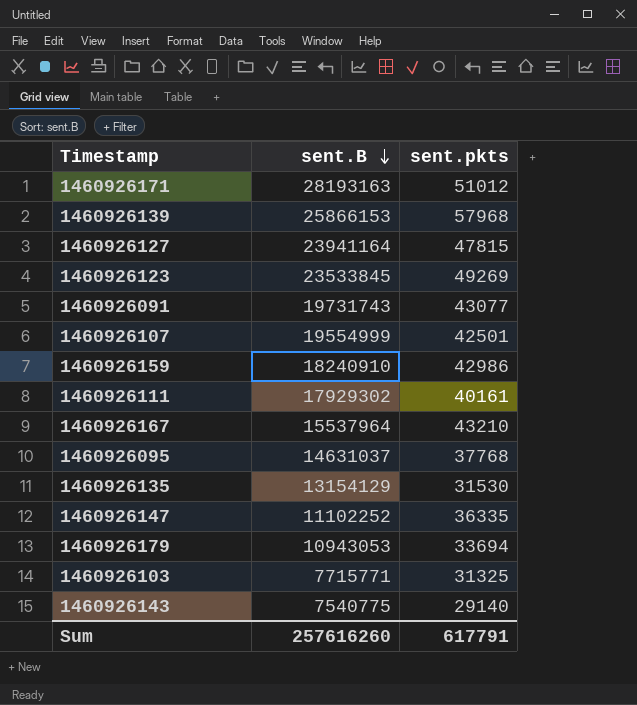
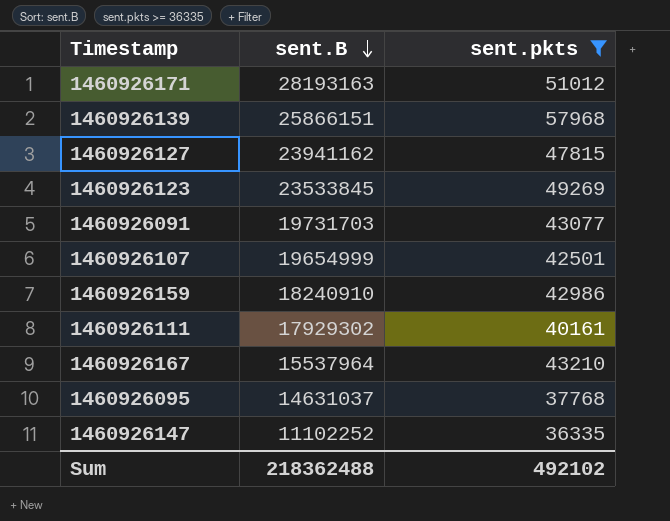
filter: none -> sent.pkts >= 36335
1460926139 | sent.B: 25866153 -> 25866151
1460926127 | sent.B: 23941164 -> 23941162
1460926091 | sent.B: 19731743 -> 19731703
1460926107 | sent.B: 19554999 -> 19654999
Sum | sent.B: 257616260 -> 218362488
Sum | sent.pkts: 617791 -> 492102

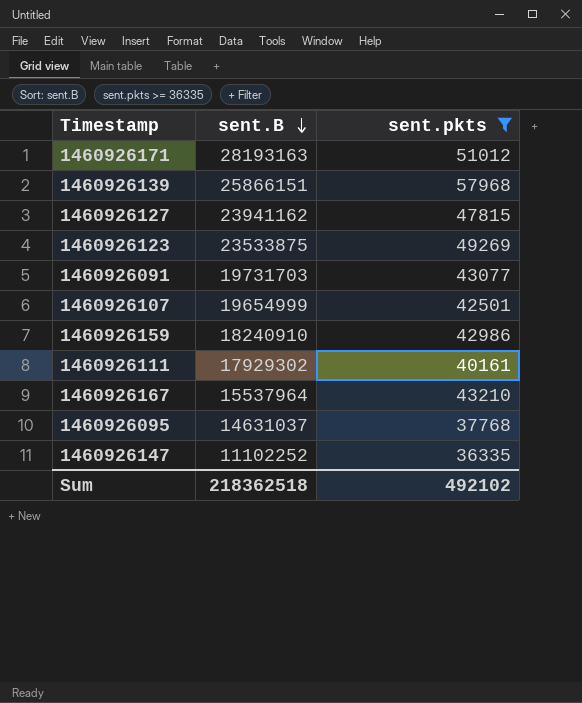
1460926123 | sent.B: 23533845 -> 23533875
Sum | sent.B: 218362488 -> 218362518

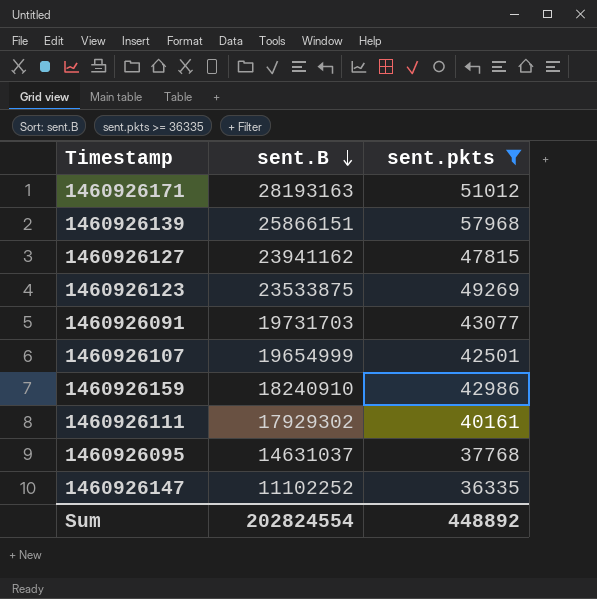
row 1460926167: 15537964 | 43210 -> none
Sum | sent.B: 218362518 -> 202824554
Sum | sent.pkts: 492102 -> 448892

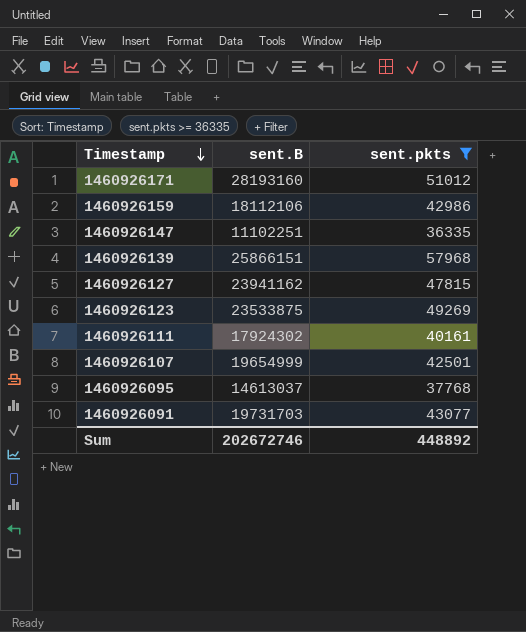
row order: sent.B descending -> Timestamp descending
1460926171 | sent.B: 28193163 -> 28193160
1460926159 | sent.B: 18240910 -> 18112106
1460926147 | sent.B: 11102252 -> 11102251
1460926111 | sent.B: 17929302 -> 17924302
1460926095 | sent.B: 14631037 -> 14613037
Sum | sent.B: 202824554 -> 202672746

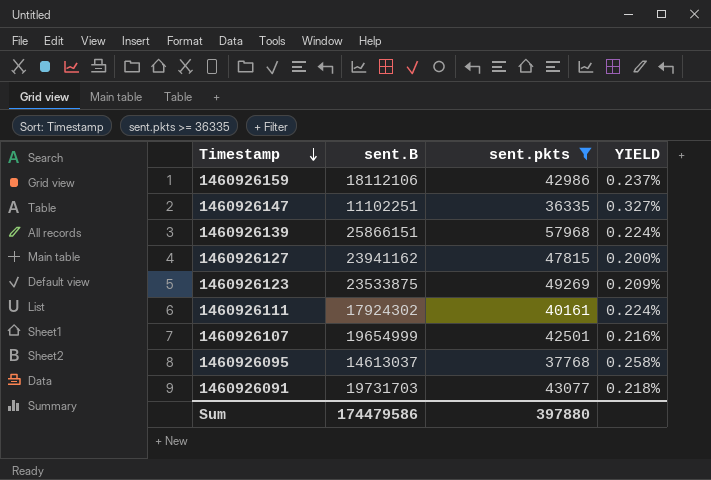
column YIELD | formula: none -> [sent.pkts] / [sent.B]
row 1460926171: 28193160 | 51012 -> none
Sum | sent.B: 202672746 -> 174479586
Sum | sent.pkts: 448892 -> 397880

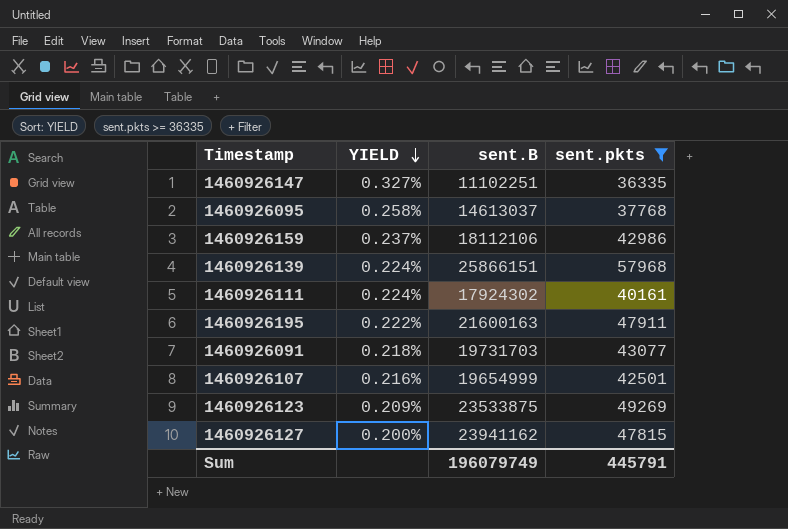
row order: Timestamp descending -> YIELD descending
column YIELD | position: 4 -> 2
row 1460926195: none -> 0.222% | 21600163 | 47911
Sum | sent.B: 174479586 -> 196079749
Sum | sent.pkts: 397880 -> 445791

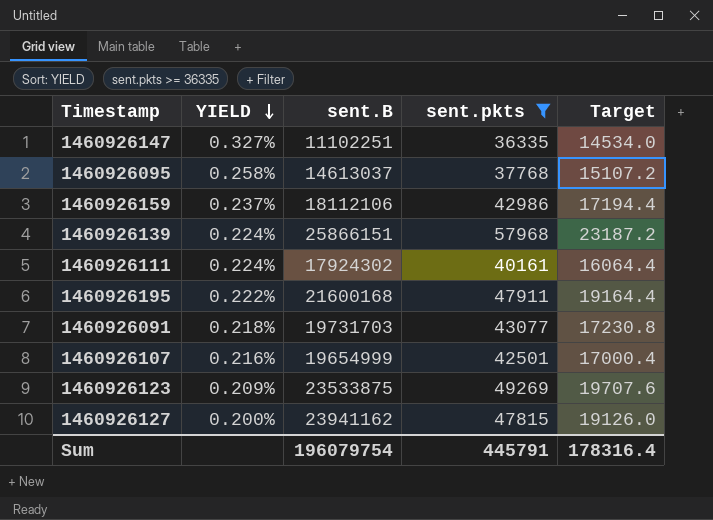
column Target | formula: none -> [sent.pkts] * 0.4
1460926195 | sent.B: 21600163 -> 21600168
Sum | sent.B: 196079749 -> 196079754

